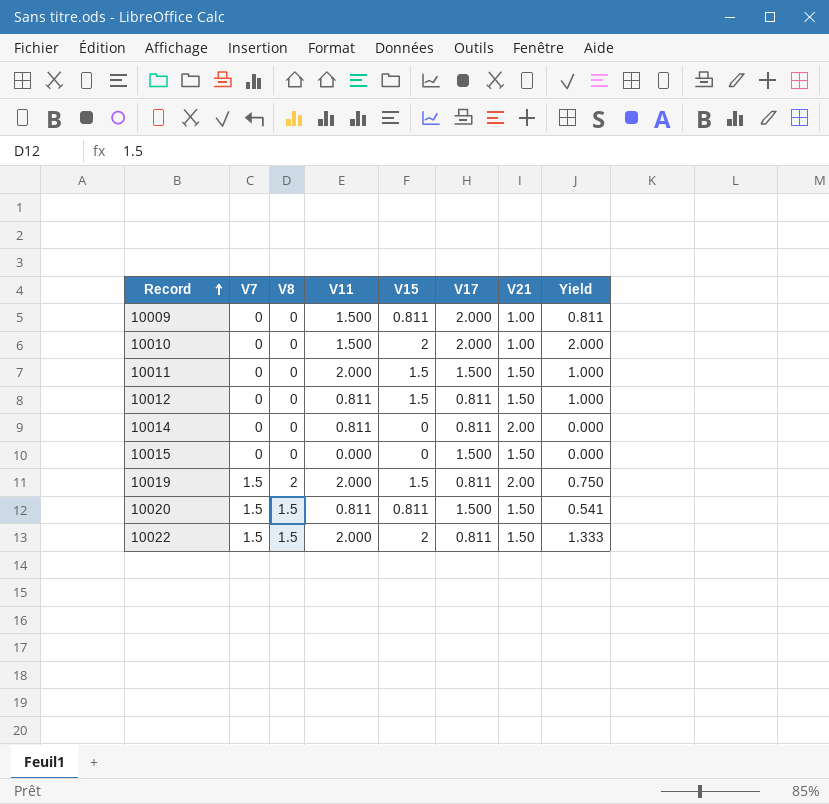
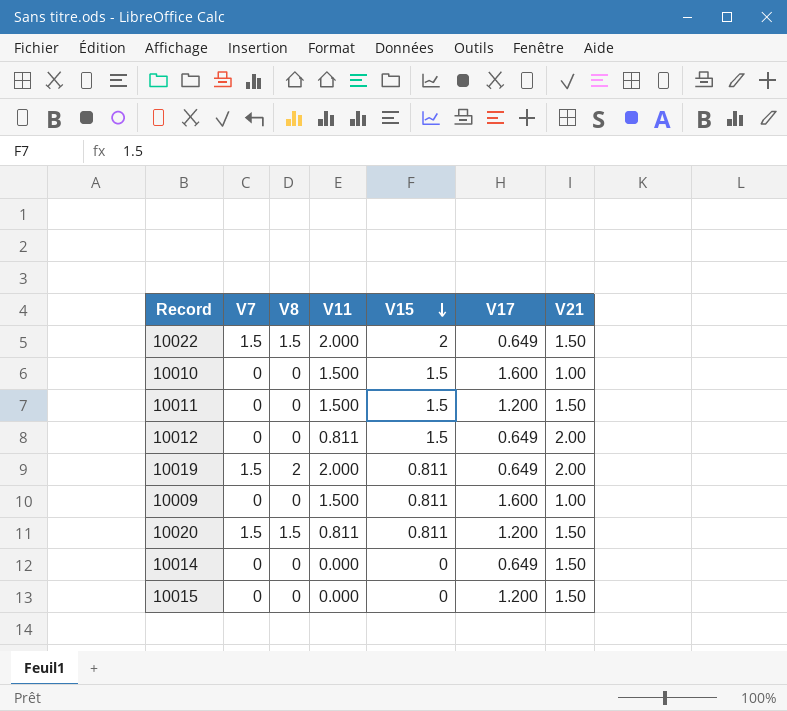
row order: Record ascending -> V15 descending
column Yield | formula: [V15] / [V21] -> none
10022 | V17: 0.811 -> 0.649
10010 | V15: 2 -> 1.5
10010 | V17: 2.000 -> 1.600
10011 | V11: 2.000 -> 1.500
10011 | V17: 1.500 -> 1.200
10012 | V17: 0.811 -> 0.649
10012 | V21: 1.50 -> 2.00
10019 | V15: 1.5 -> 0.811
10019 | V17: 0.811 -> 0.649
10009 | V17: 2.000 -> 1.600
10020 | V17: 1.500 -> 1.200
10014 | V11: 0.811 -> 0.000
10014 | V17: 0.811 -> 0.649
10014 | V21: 2.00 -> 1.50
10015 | V17: 1.500 -> 1.200

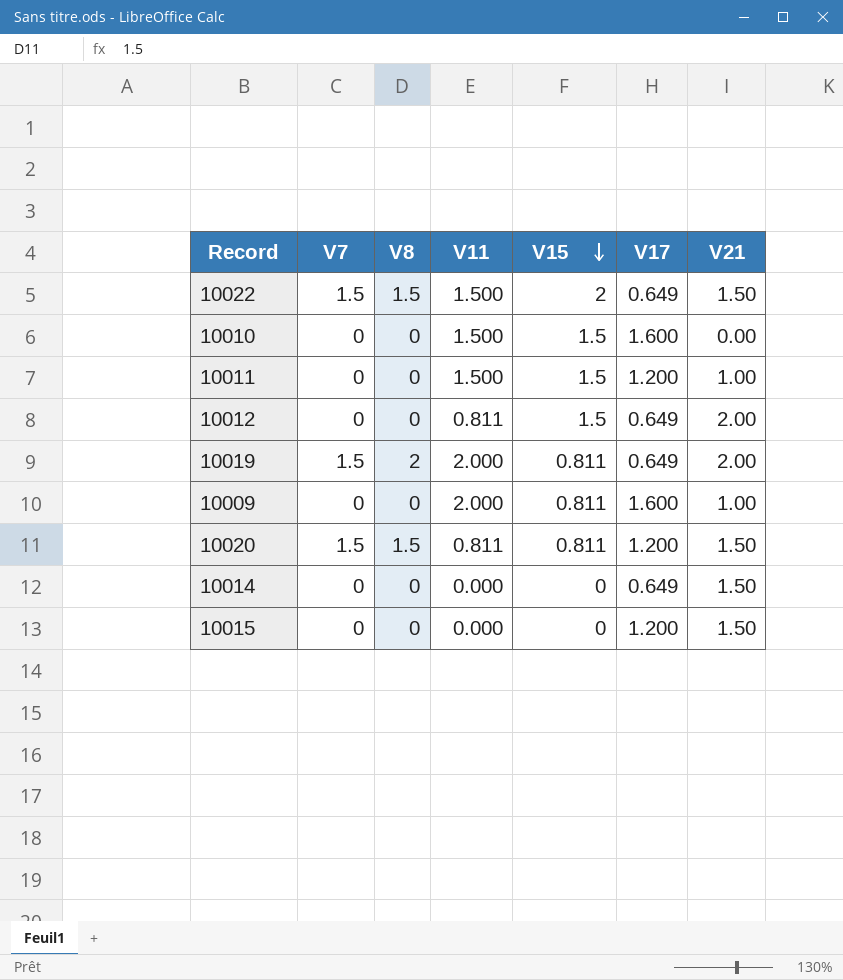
10022 | V11: 2.000 -> 1.500
10010 | V21: 1.00 -> 0.00
10011 | V21: 1.50 -> 1.00
10009 | V11: 1.500 -> 2.000

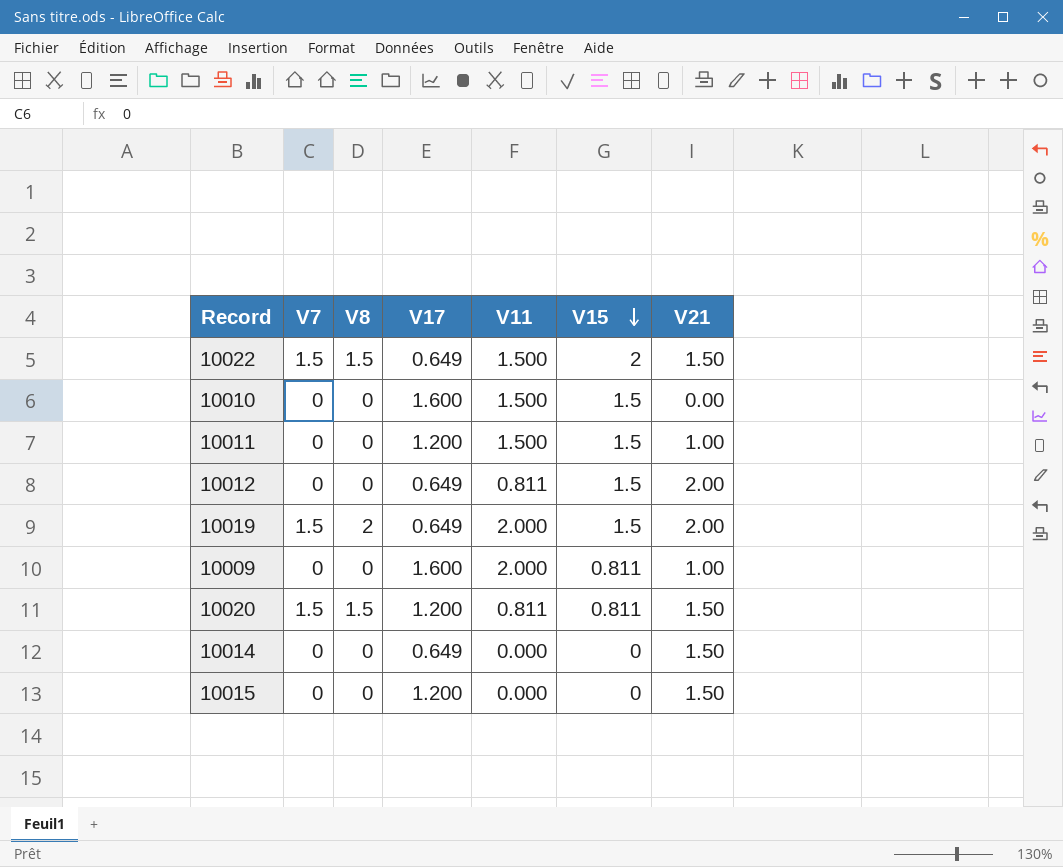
column V17 | position: 6 -> 4
10019 | V15: 0.811 -> 1.5

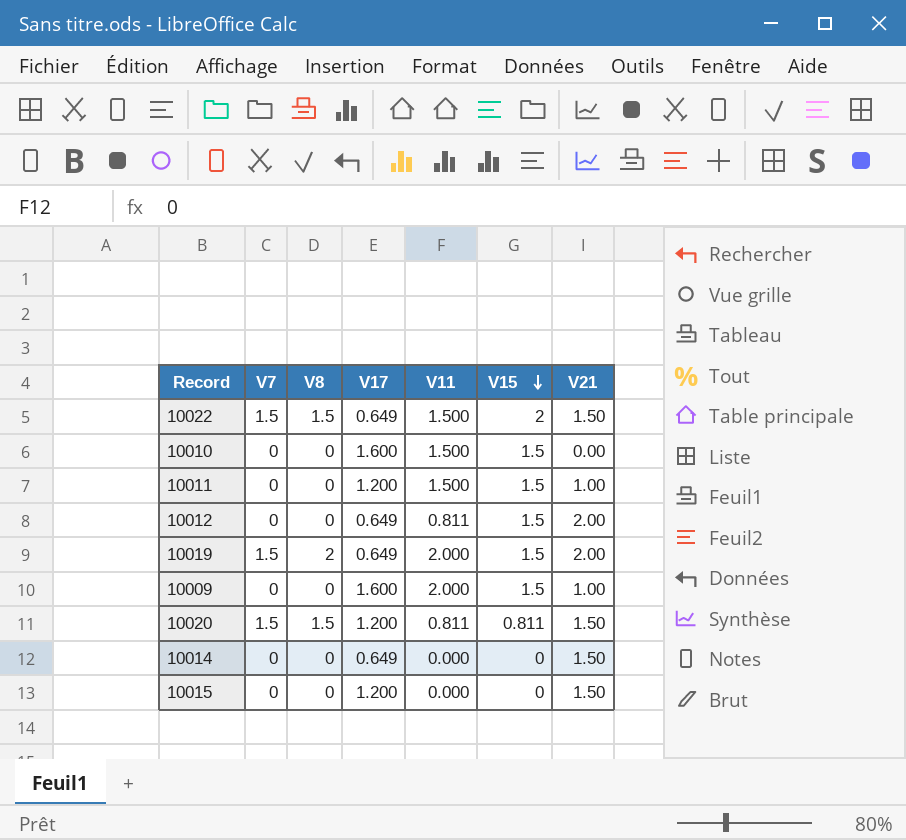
10009 | V15: 0.811 -> 1.5

